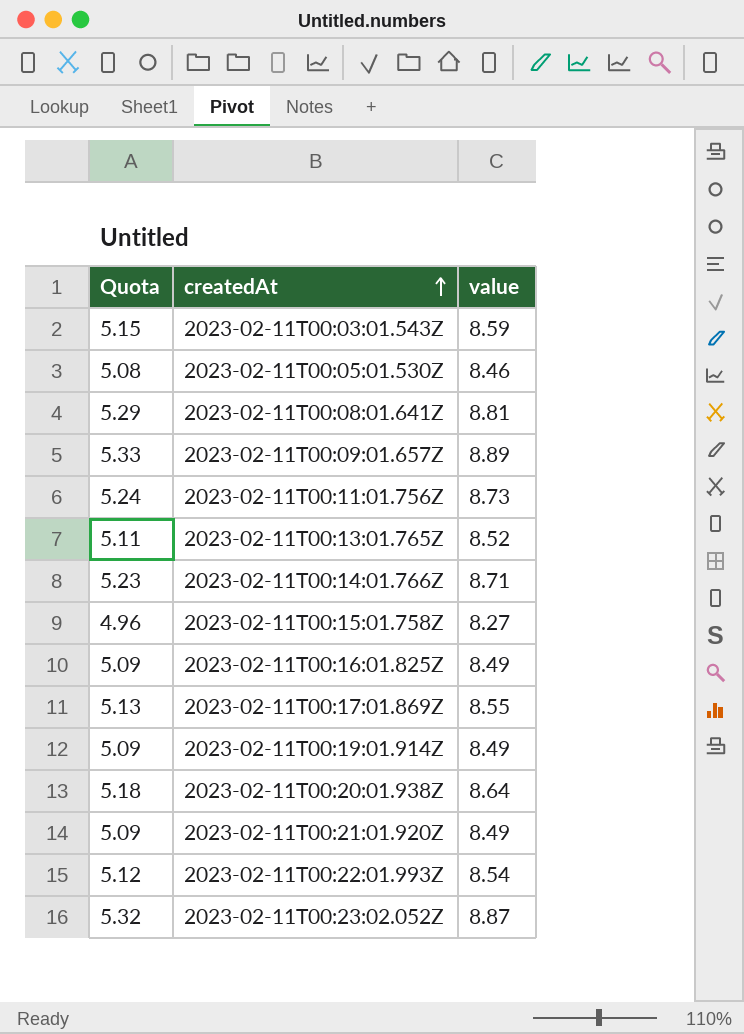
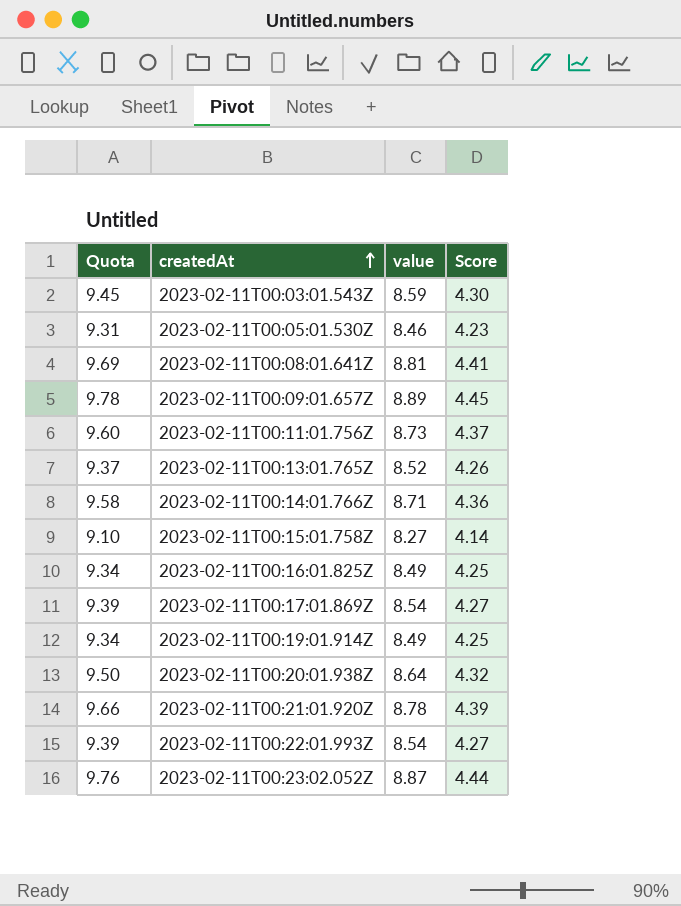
column Quota | formula: [value] * 0.6 -> [value] * 1.1
column Score | formula: none -> [value] * 0.5
2023-02-11T00:17:01.869Z | value: 8.55 -> 8.54
2023-02-11T00:21:01.920Z | value: 8.49 -> 8.78

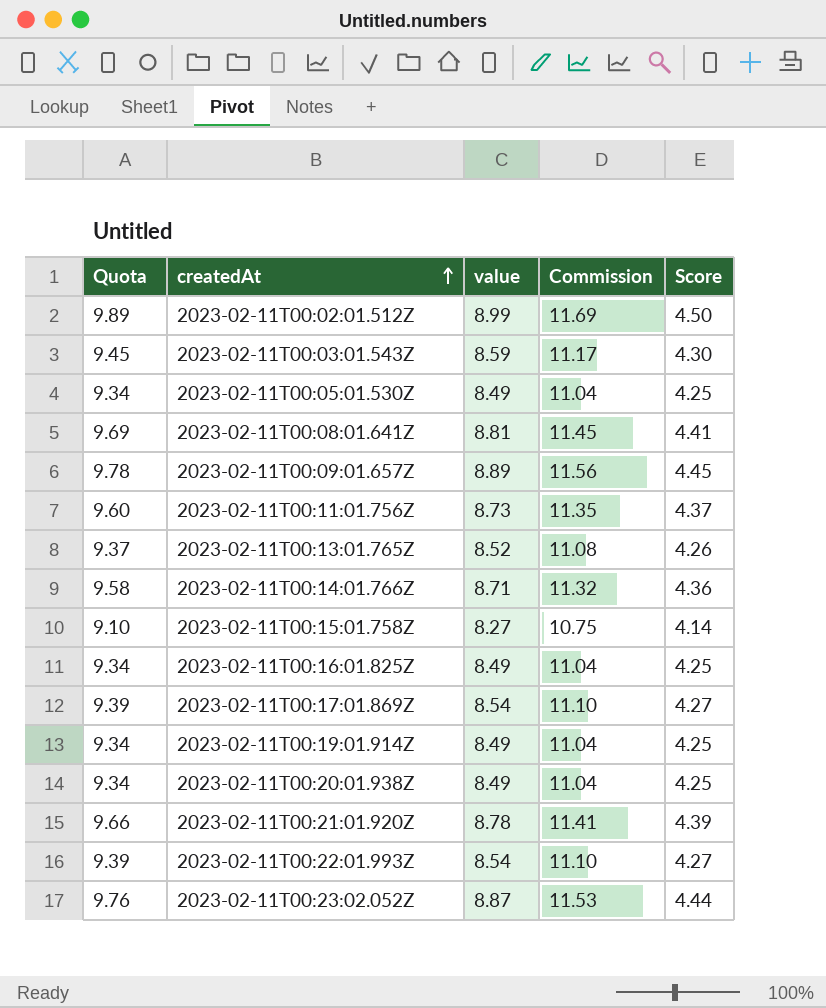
column Commission | formula: none -> [value] * 1.3
row 2023-02-11T00:02:01.512Z: none -> 9.89 | 8.99 | 11.69 | 4.50
2023-02-11T00:05:01.530Z | Quota: 9.31 -> 9.34
2023-02-11T00:05:01.530Z | value: 8.46 -> 8.49
2023-02-11T00:05:01.530Z | Score: 4.23 -> 4.25
2023-02-11T00:20:01.938Z | Quota: 9.50 -> 9.34
2023-02-11T00:20:01.938Z | value: 8.64 -> 8.49
2023-02-11T00:20:01.938Z | Score: 4.32 -> 4.25

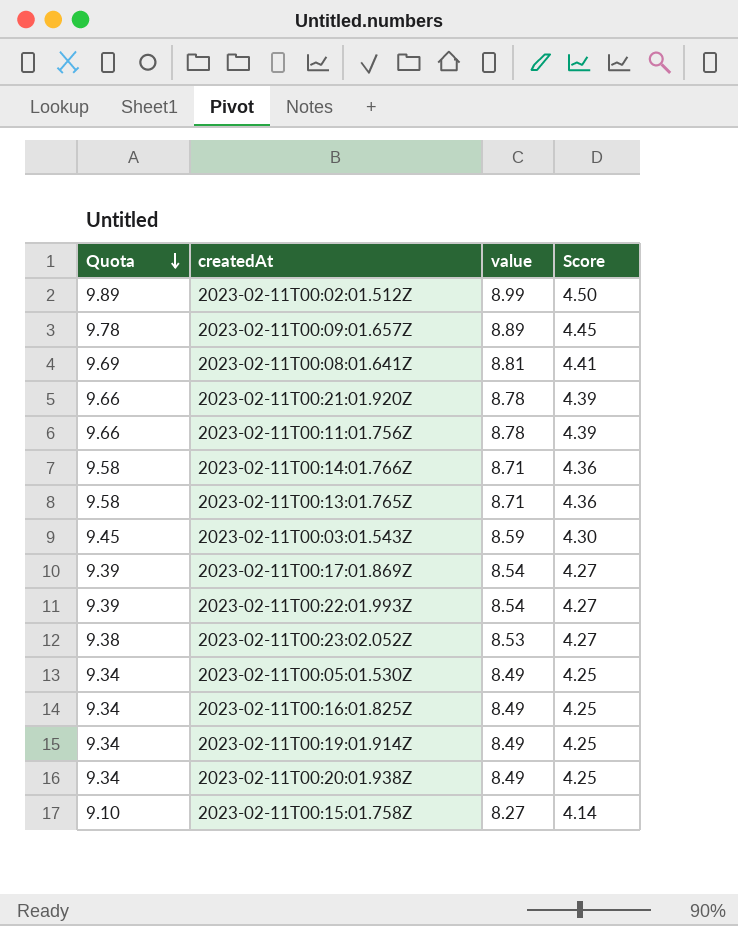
row order: createdAt ascending -> Quota descending
column Commission | formula: [value] * 1.3 -> none
2023-02-11T00:11:01.756Z | Quota: 9.60 -> 9.66
2023-02-11T00:11:01.756Z | value: 8.73 -> 8.78
2023-02-11T00:11:01.756Z | Score: 4.37 -> 4.39
2023-02-11T00:13:01.765Z | Quota: 9.37 -> 9.58
2023-02-11T00:13:01.765Z | value: 8.52 -> 8.71
2023-02-11T00:13:01.765Z | Score: 4.26 -> 4.36
2023-02-11T00:23:02.052Z | Quota: 9.76 -> 9.38
2023-02-11T00:23:02.052Z | value: 8.87 -> 8.53
2023-02-11T00:23:02.052Z | Score: 4.44 -> 4.27

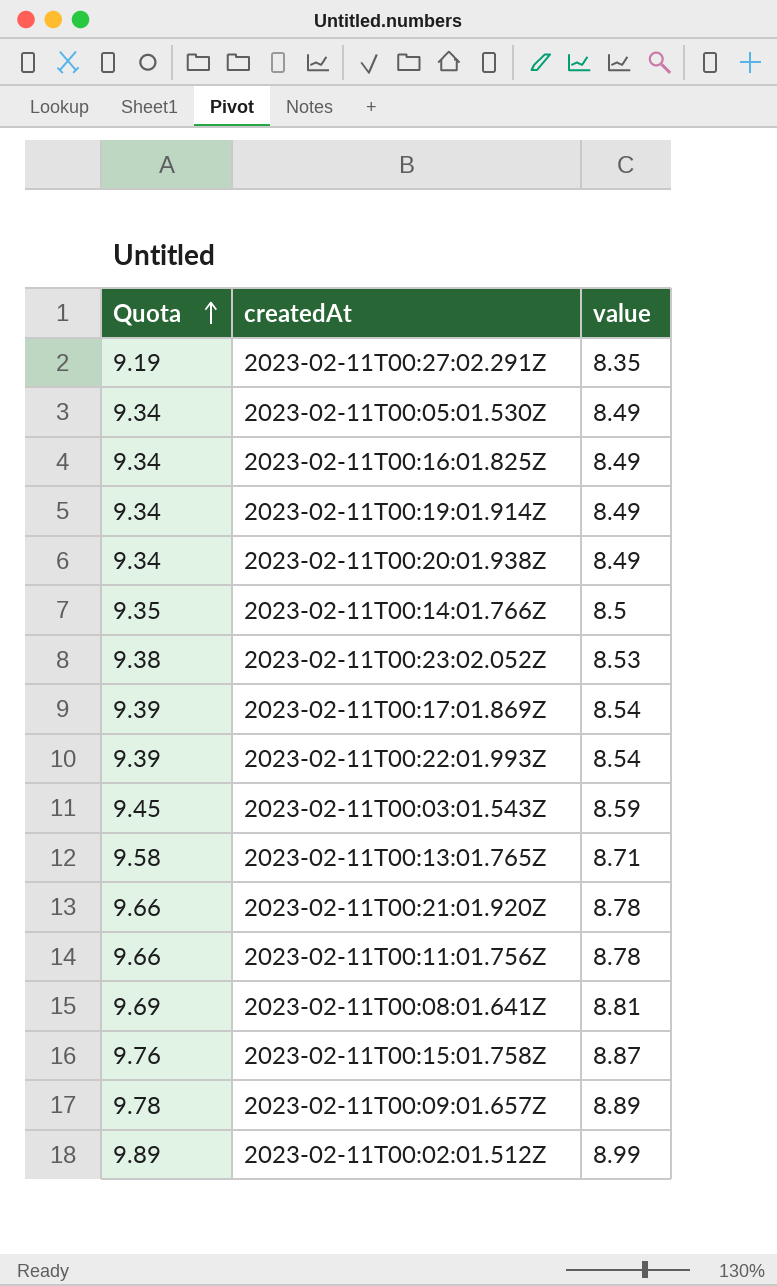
row order: Quota descending -> Quota ascending
column Score | formula: [value] * 0.5 -> none
row 2023-02-11T00:27:02.291Z: none -> 9.19 | 8.35
2023-02-11T00:14:01.766Z | Quota: 9.58 -> 9.35
2023-02-11T00:14:01.766Z | value: 8.71 -> 8.5
2023-02-11T00:15:01.758Z | Quota: 9.10 -> 9.76
2023-02-11T00:15:01.758Z | value: 8.27 -> 8.87

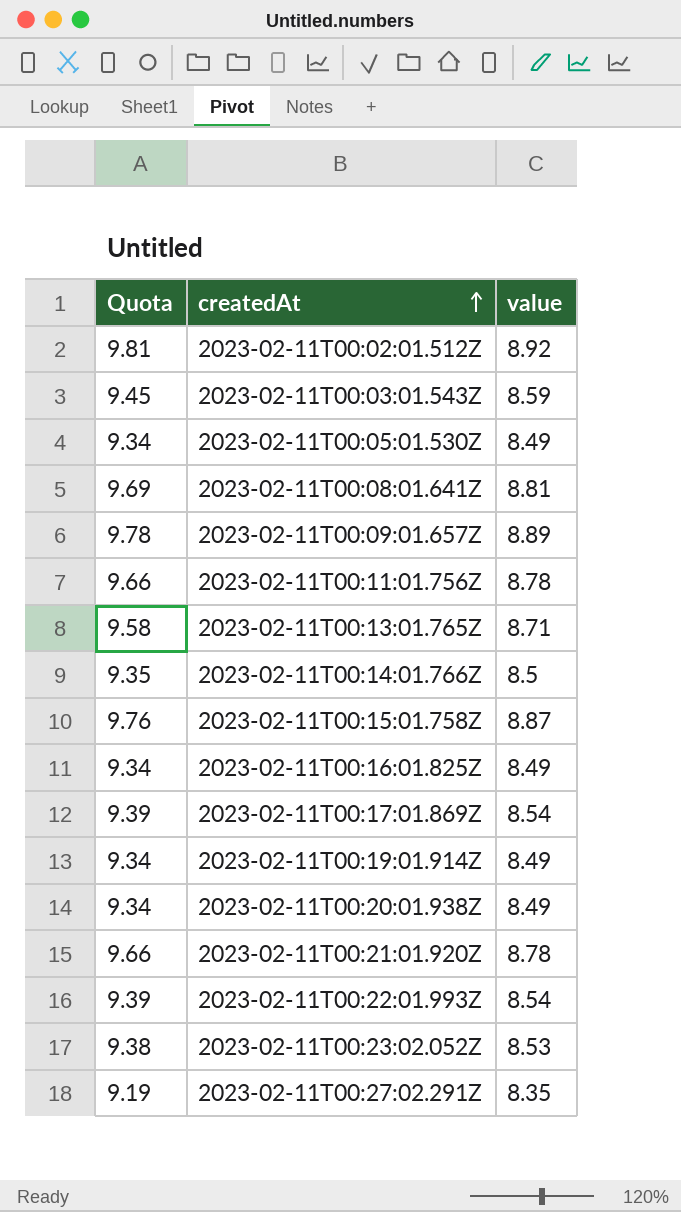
row order: Quota ascending -> createdAt ascending
2023-02-11T00:02:01.512Z | Quota: 9.89 -> 9.81
2023-02-11T00:02:01.512Z | value: 8.99 -> 8.92

